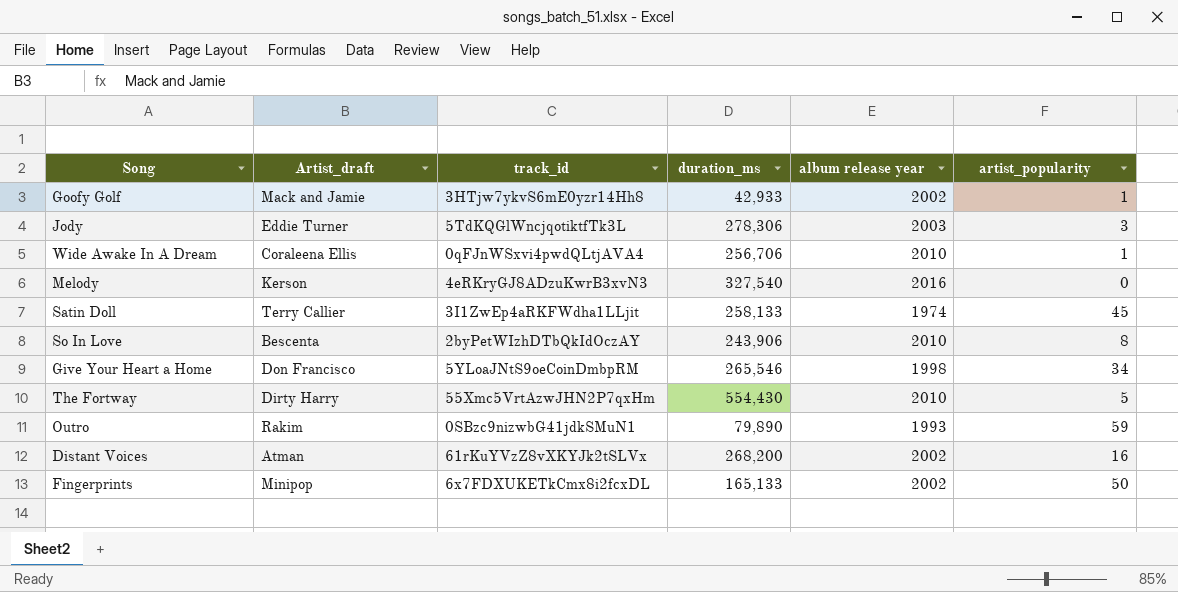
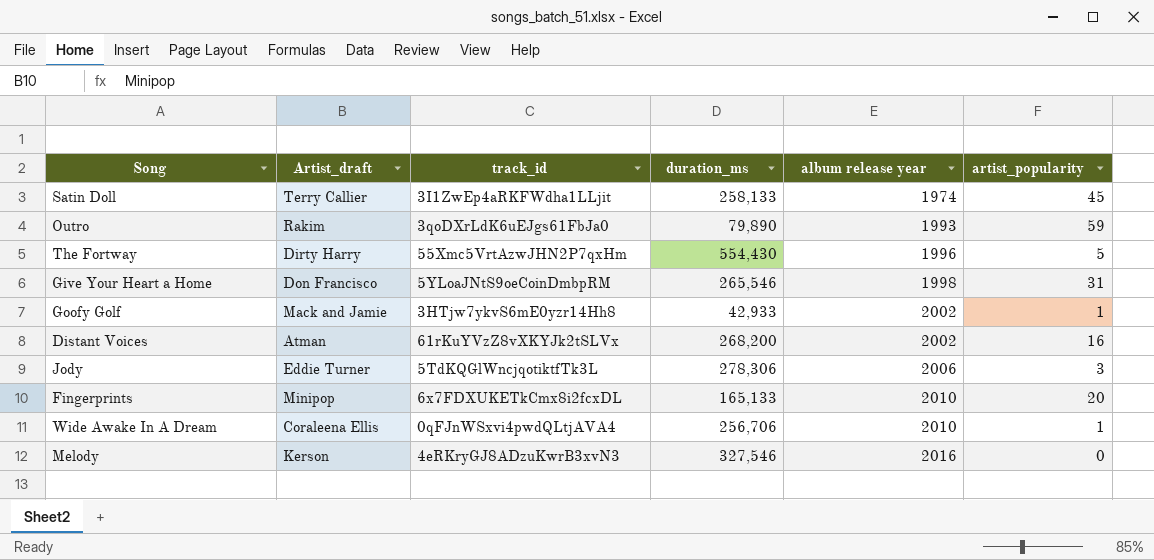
row order: none -> album release year ascending
row So In Love: Bescenta | 2byPetWIzhDTbQkIdOczAY | 243,906 | 2010 | 8 -> none
Outro | track_id: 0SBzc9nizwbG41jdkSMuN1 -> 3qoDXrLdK6uEJgs61FbJa0
The Fortway | album release year: 2010 -> 1996
Give Your Heart a Home | artist_popularity: 34 -> 31
Jody | album release year: 2003 -> 2006
Fingerprints | album release year: 2002 -> 2010
Fingerprints | artist_popularity: 50 -> 20
Melody | duration_ms: 327,540 -> 327,546

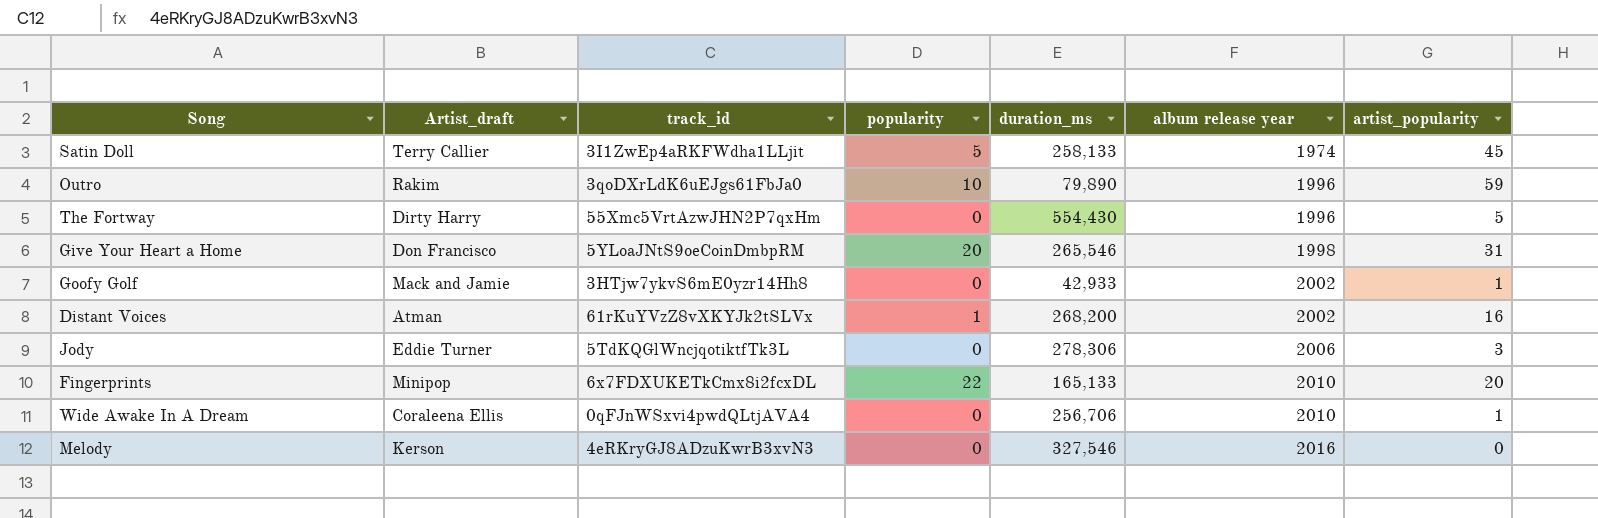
column popularity | position: none -> 4
Outro | album release year: 1993 -> 1996

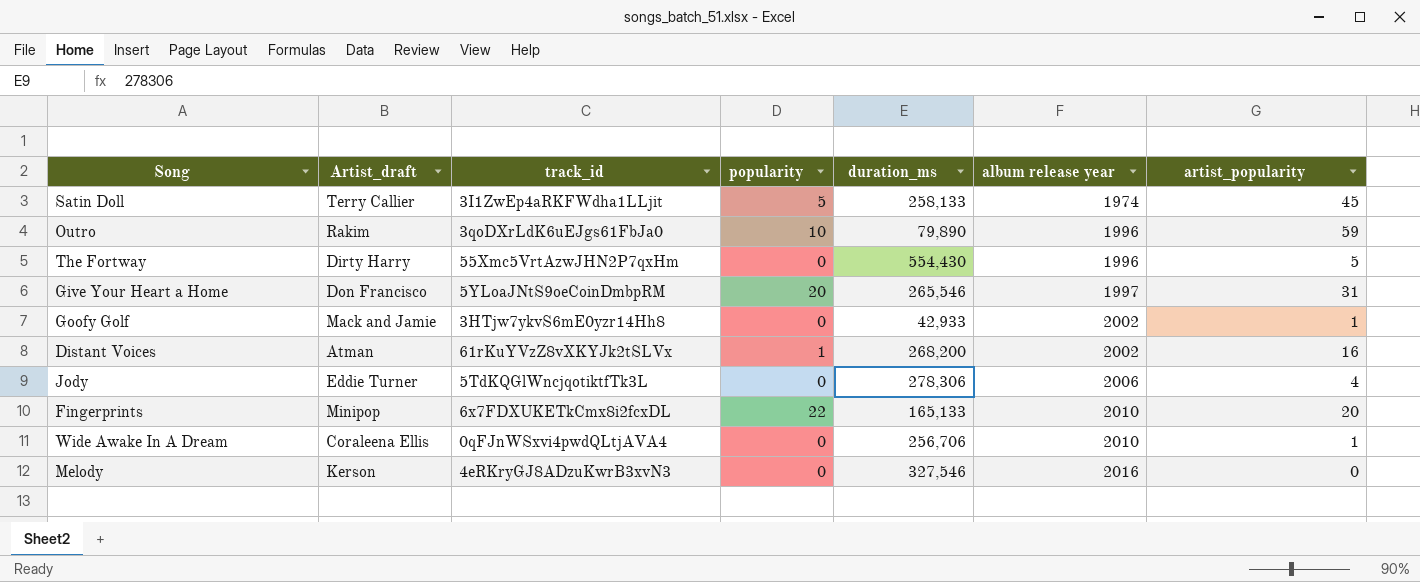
Give Your Heart a Home | album release year: 1998 -> 1997
Jody | artist_popularity: 3 -> 4

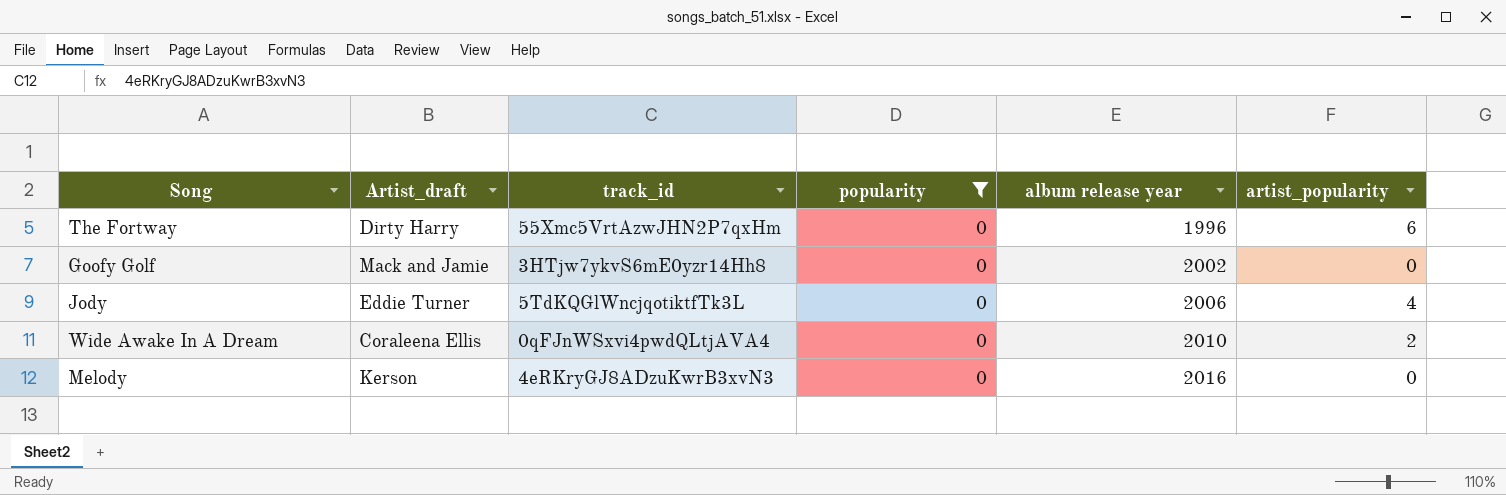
filter: none -> popularity = 0
column duration_ms | position: 5 -> none
The Fortway | artist_popularity: 5 -> 6
Goofy Golf | artist_popularity: 1 -> 0
Wide Awake In A Dream | artist_popularity: 1 -> 2

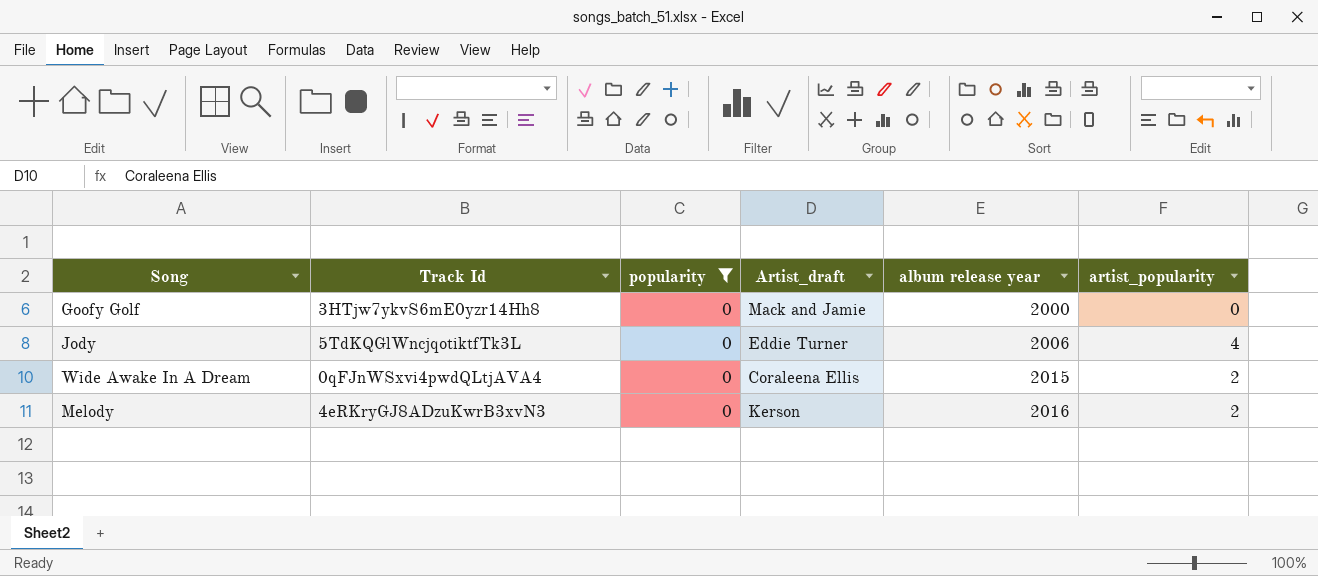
column name: track_id -> Track Id
column Artist_draft | position: 2 -> 4
row The Fortway: Dirty Harry | 55Xmc5VrtAzwJHN2P7qxHm | 0 | 1996 | 6 -> none
Goofy Golf | album release year: 2002 -> 2000
Wide Awake In A Dream | album release year: 2010 -> 2015
Melody | artist_popularity: 0 -> 2

